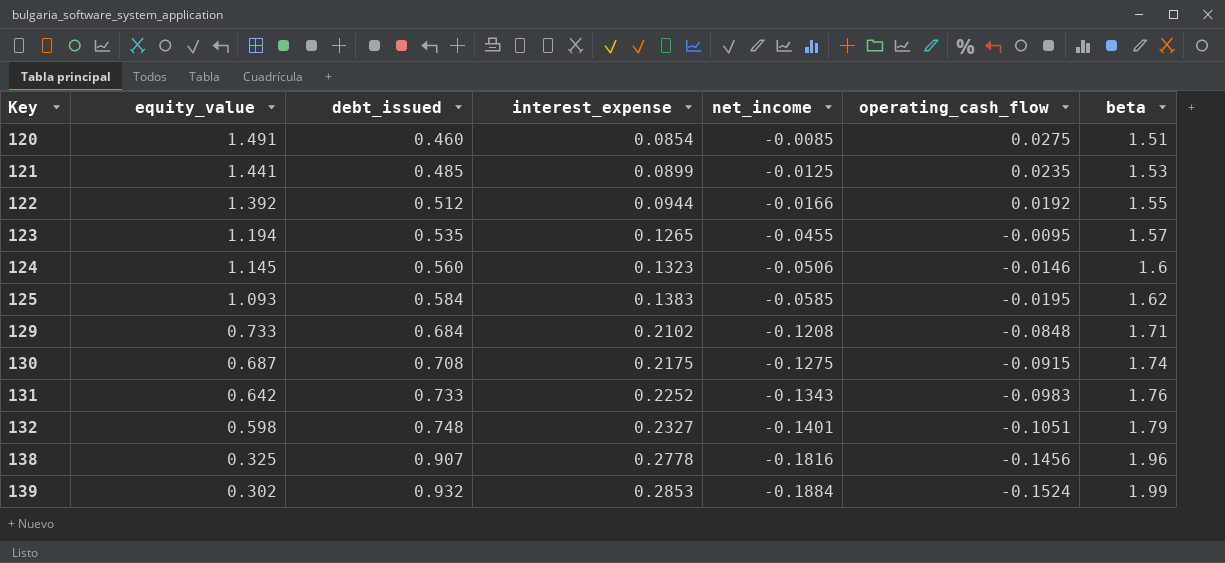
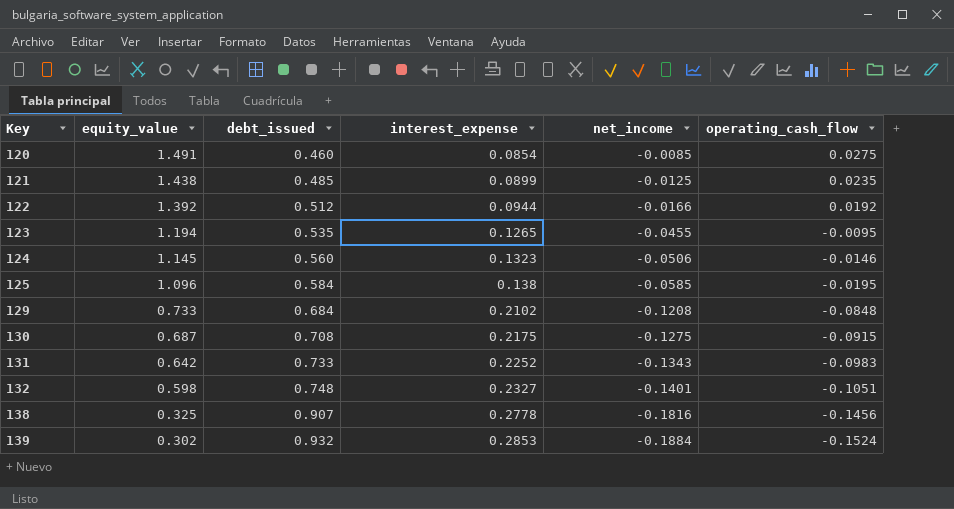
column beta | position: 7 -> none
121 | equity_value: 1.441 -> 1.438
125 | equity_value: 1.093 -> 1.096
125 | interest_expense: 0.1383 -> 0.138

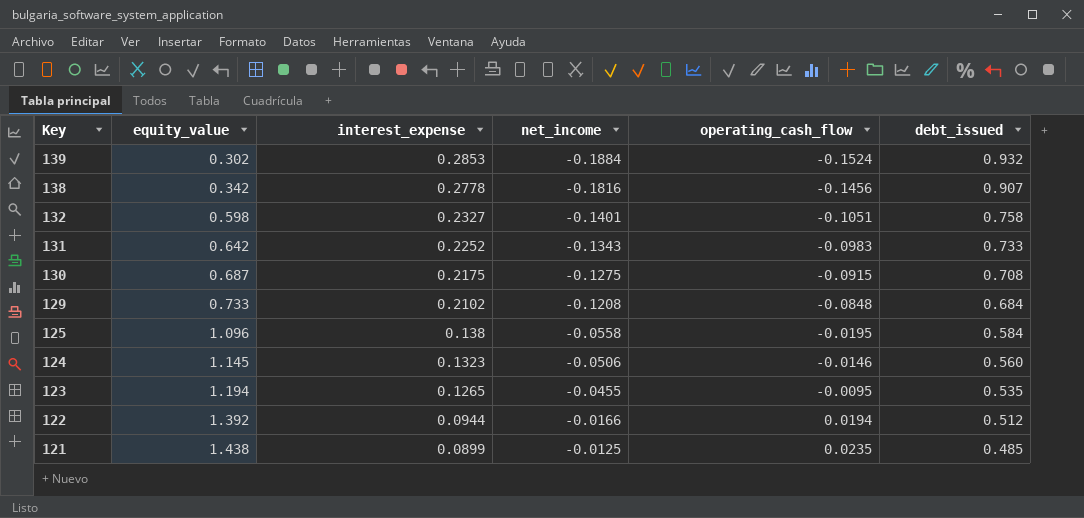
row order: Key ascending -> Key descending
column debt_issued | position: 3 -> 6
row 120: 1.491 | 0.460 | 0.0854 | -0.0085 | 0.0275 -> none
138 | equity_value: 0.325 -> 0.342
132 | debt_issued: 0.748 -> 0.758
125 | net_income: -0.0585 -> -0.0558
122 | operating_cash_flow: 0.0192 -> 0.0194

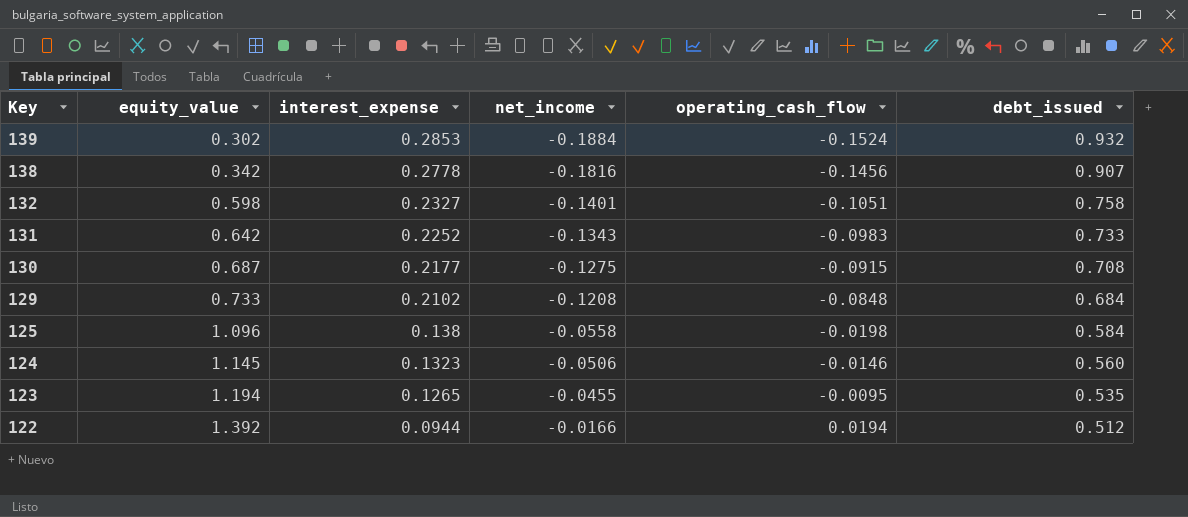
row 121: 1.438 | 0.0899 | -0.0125 | 0.0235 | 0.485 -> none
130 | interest_expense: 0.2175 -> 0.2177
125 | operating_cash_flow: -0.0195 -> -0.0198

